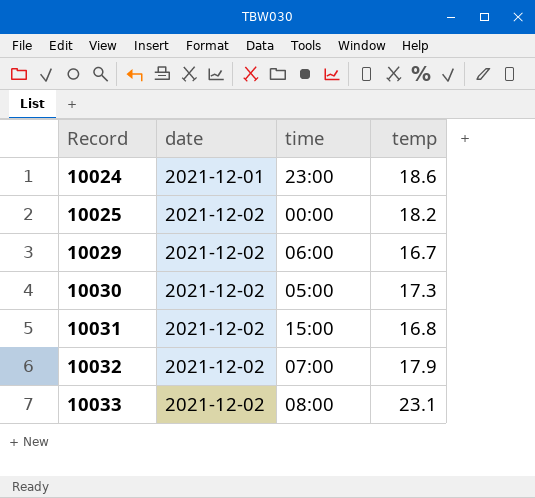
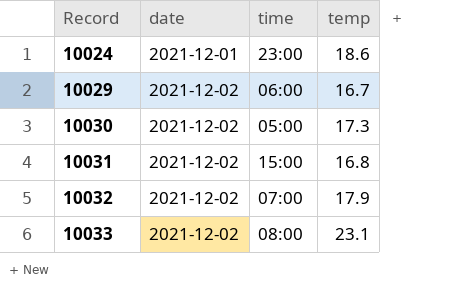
row 10025: 2021-12-02 | 00:00 | 18.2 -> none

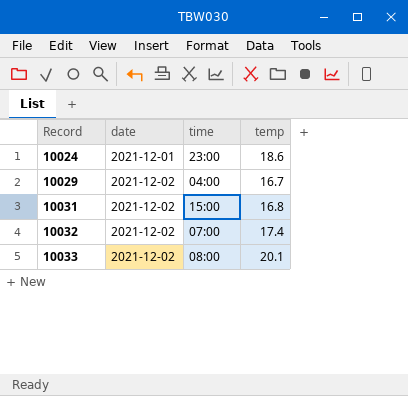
row 10030: 2021-12-02 | 05:00 | 17.3 -> none
10029 | time: 06:00 -> 04:00
10032 | temp: 17.9 -> 17.4
10033 | temp: 23.1 -> 20.1

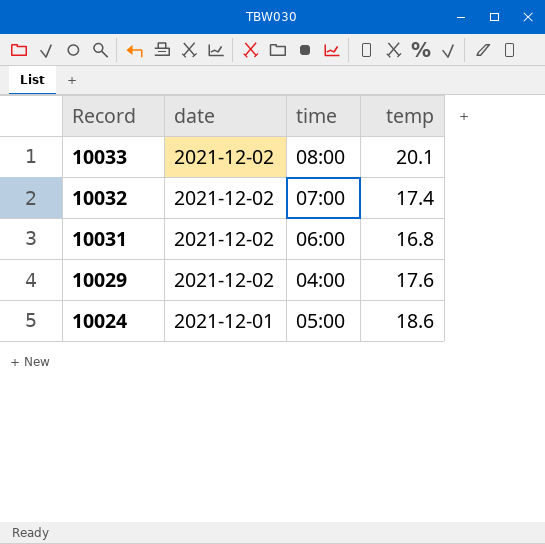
row order: Record ascending -> Record descending
10031 | time: 15:00 -> 06:00
10029 | temp: 16.7 -> 17.6
10024 | time: 23:00 -> 05:00

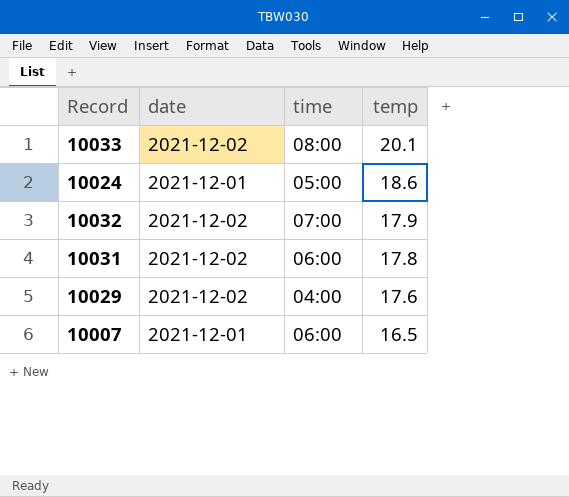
row order: Record descending -> temp descending
10032 | temp: 17.4 -> 17.9
10031 | temp: 16.8 -> 17.8
row 10007: none -> 2021-12-01 | 06:00 | 16.5

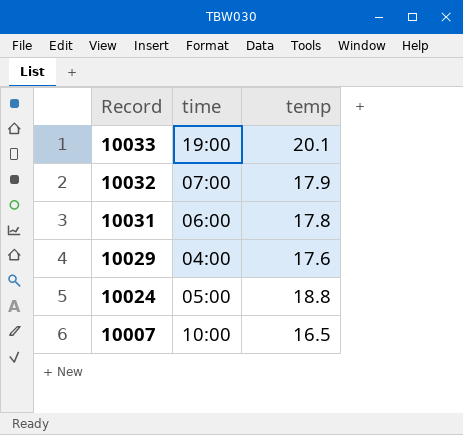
row order: temp descending -> Record descending
column date | position: 2 -> none
10033 | time: 08:00 -> 19:00
10024 | temp: 18.6 -> 18.8
10007 | time: 06:00 -> 10:00

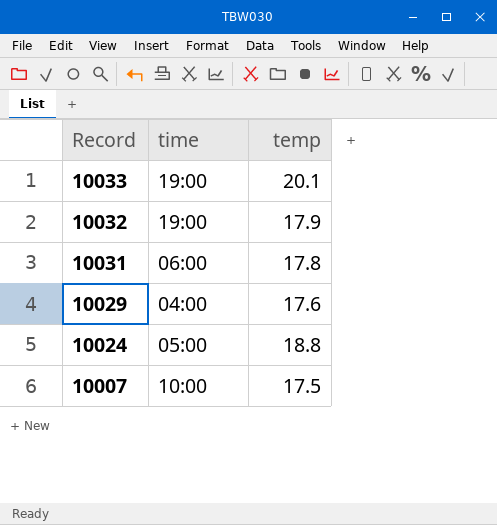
10032 | time: 07:00 -> 19:00
10007 | temp: 16.5 -> 17.5

